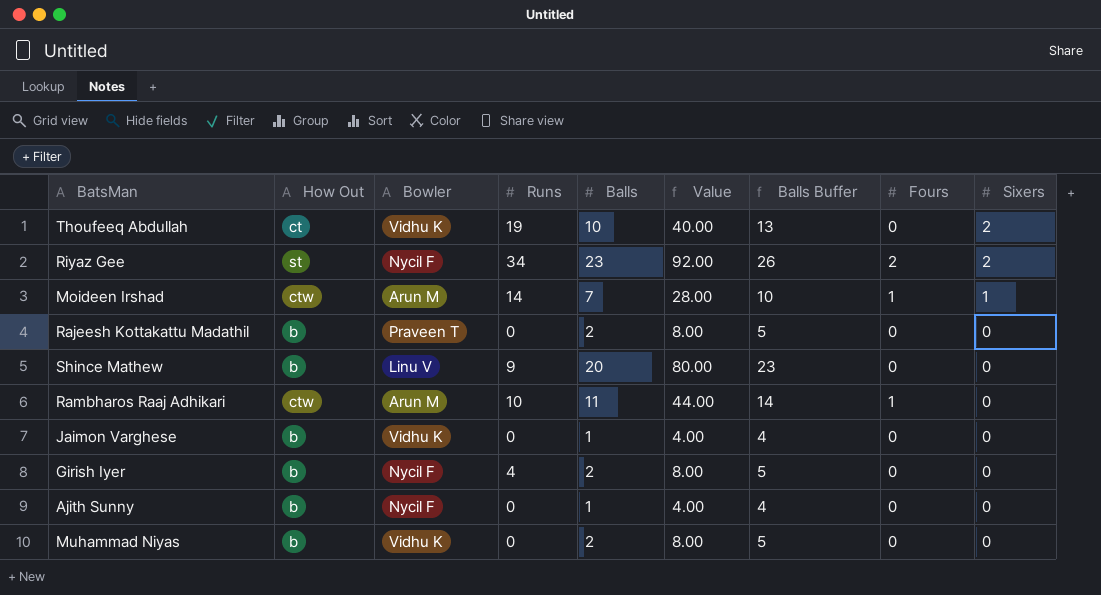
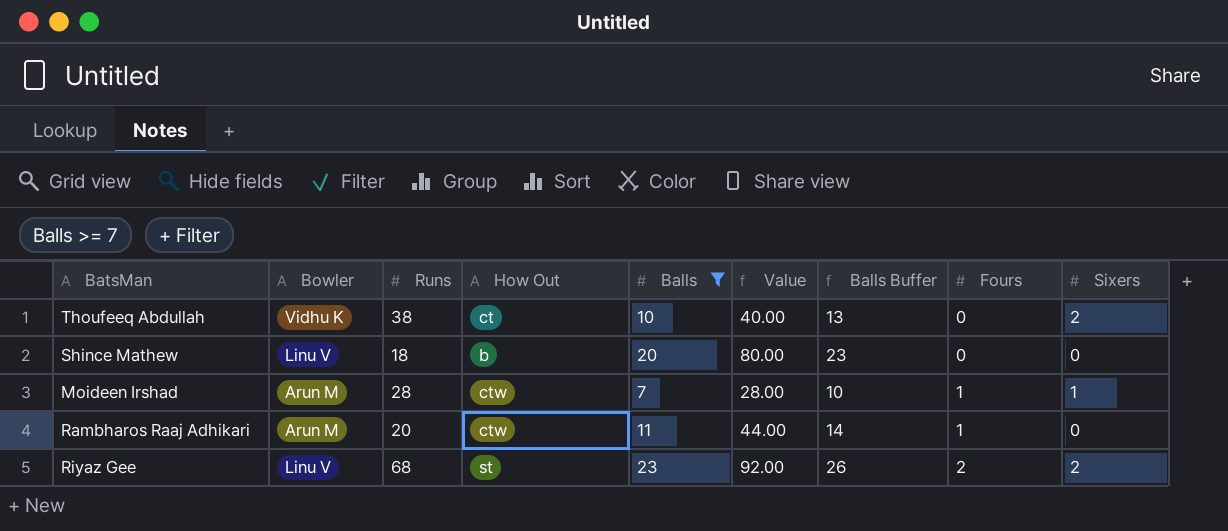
filter: none -> Balls >= 7
row order: Sixers descending -> Fours ascending
column How Out | position: 2 -> 4
Thoufeeq Abdullah | Runs: 19 -> 38
Shince Mathew | Runs: 9 -> 18
Moideen Irshad | Runs: 14 -> 28
Rambharos Raaj Adhikari | Runs: 10 -> 20
Riyaz Gee | Bowler: Nycil F -> Linu V
Riyaz Gee | Runs: 34 -> 68

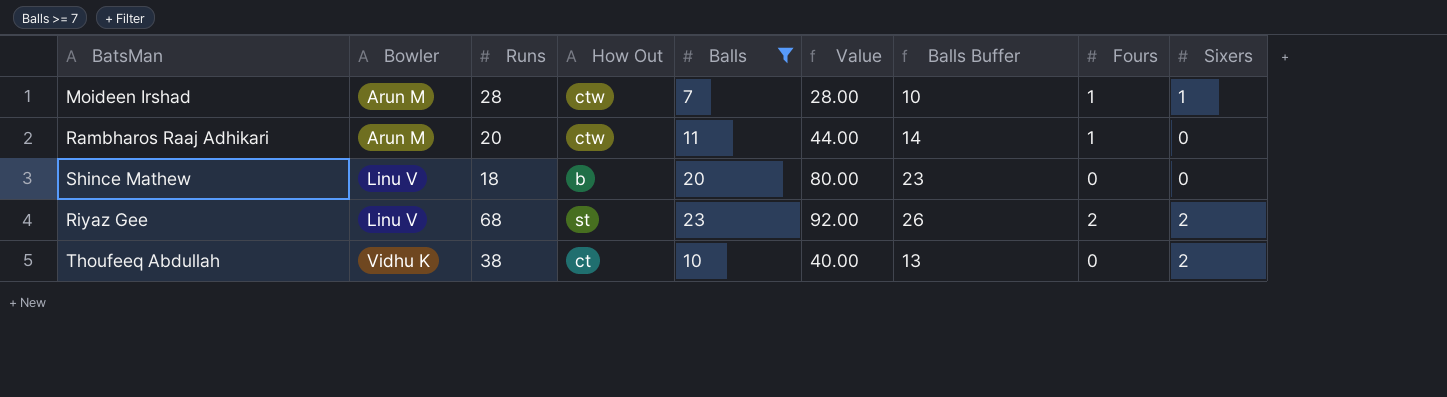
row order: Fours ascending -> Bowler ascending

